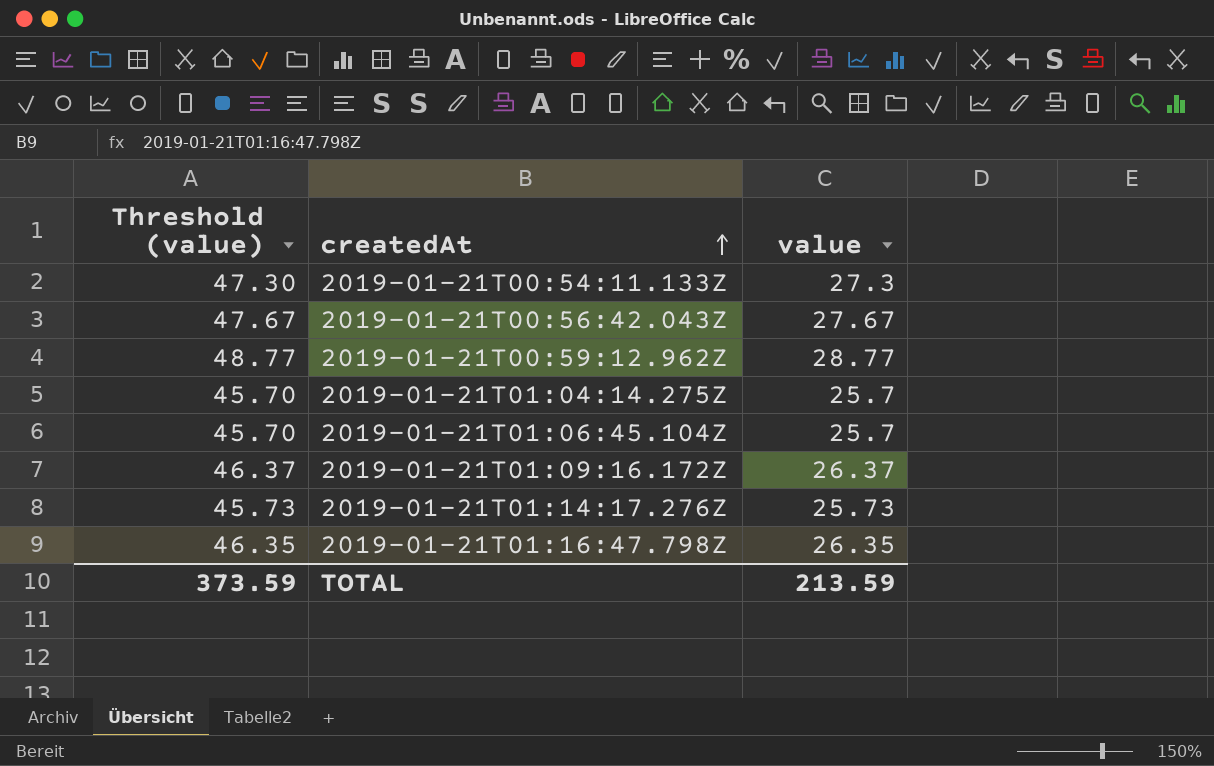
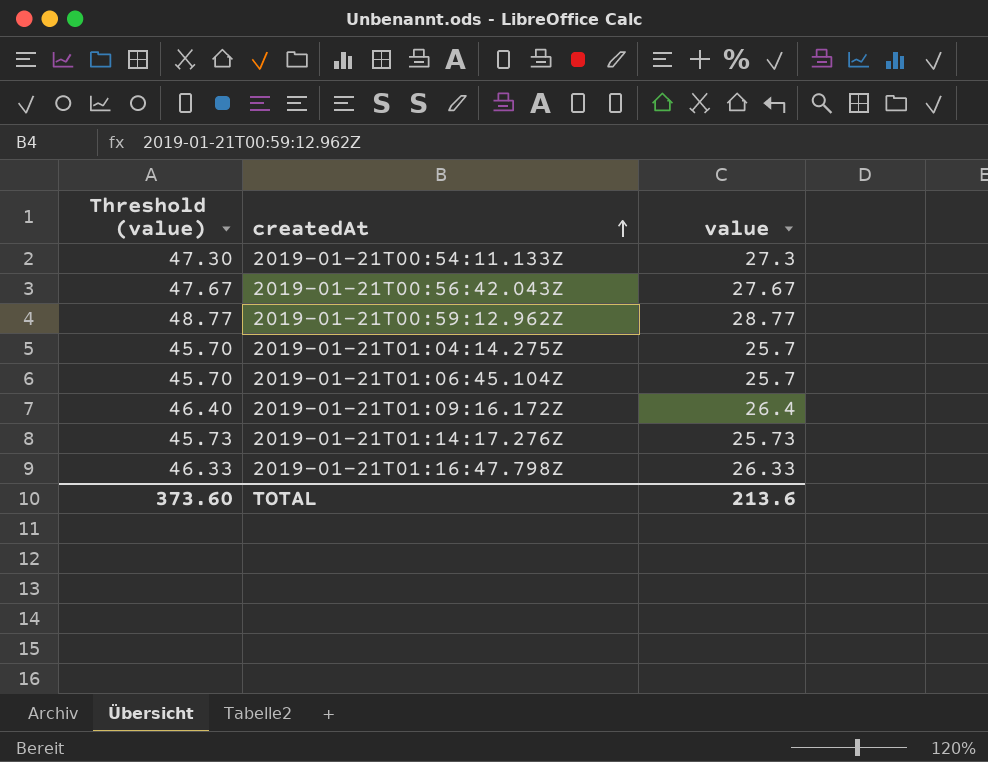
2019-01-21T01:09:16.172Z | Threshold (value): 46.37 -> 46.40
2019-01-21T01:09:16.172Z | value: 26.37 -> 26.4
2019-01-21T01:16:47.798Z | Threshold (value): 46.35 -> 46.33
2019-01-21T01:16:47.798Z | value: 26.35 -> 26.33
TOTAL | Threshold (value): 373.59 -> 373.60
TOTAL | value: 213.59 -> 213.6

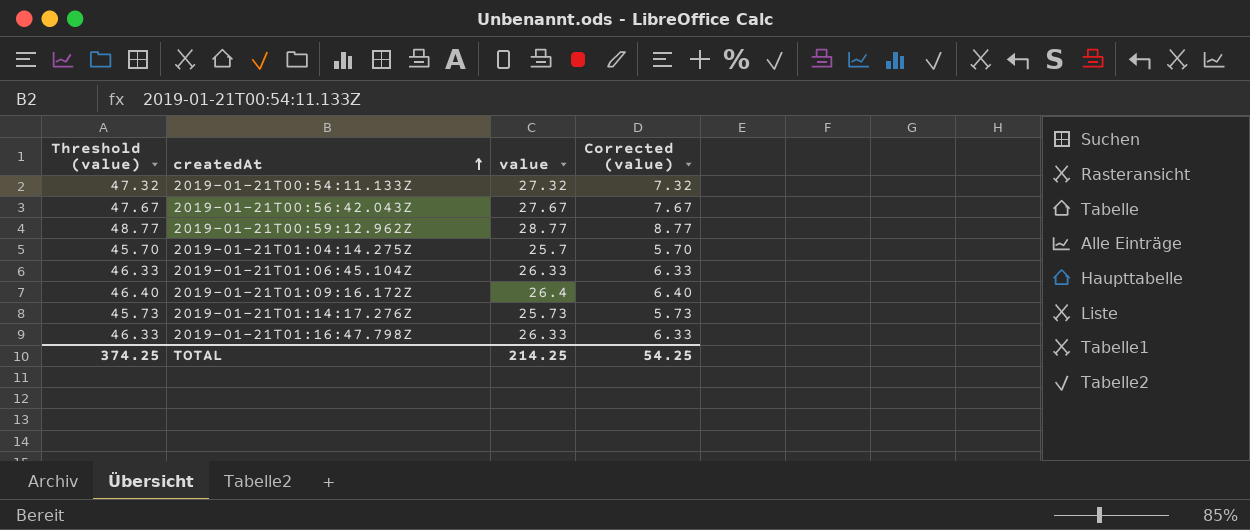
column Corrected (value) | formula: none -> [value] - 20
2019-01-21T00:54:11.133Z | Threshold (value): 47.30 -> 47.32
2019-01-21T00:54:11.133Z | value: 27.3 -> 27.32
2019-01-21T01:06:45.104Z | Threshold (value): 45.70 -> 46.33
2019-01-21T01:06:45.104Z | value: 25.7 -> 26.33
TOTAL | Threshold (value): 373.60 -> 374.25
TOTAL | value: 213.6 -> 214.25

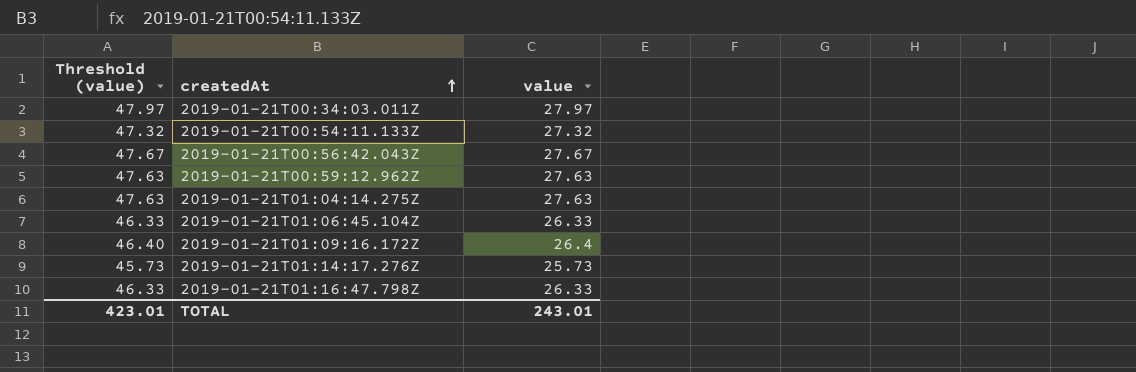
column Corrected (value) | formula: [value] - 20 -> none
row 2019-01-21T00:34:03.011Z: none -> 47.97 | 27.97
2019-01-21T00:59:12.962Z | Threshold (value): 48.77 -> 47.63
2019-01-21T00:59:12.962Z | value: 28.77 -> 27.63
2019-01-21T01:04:14.275Z | Threshold (value): 45.70 -> 47.63
2019-01-21T01:04:14.275Z | value: 25.7 -> 27.63
TOTAL | Threshold (value): 374.25 -> 423.01
TOTAL | value: 214.25 -> 243.01

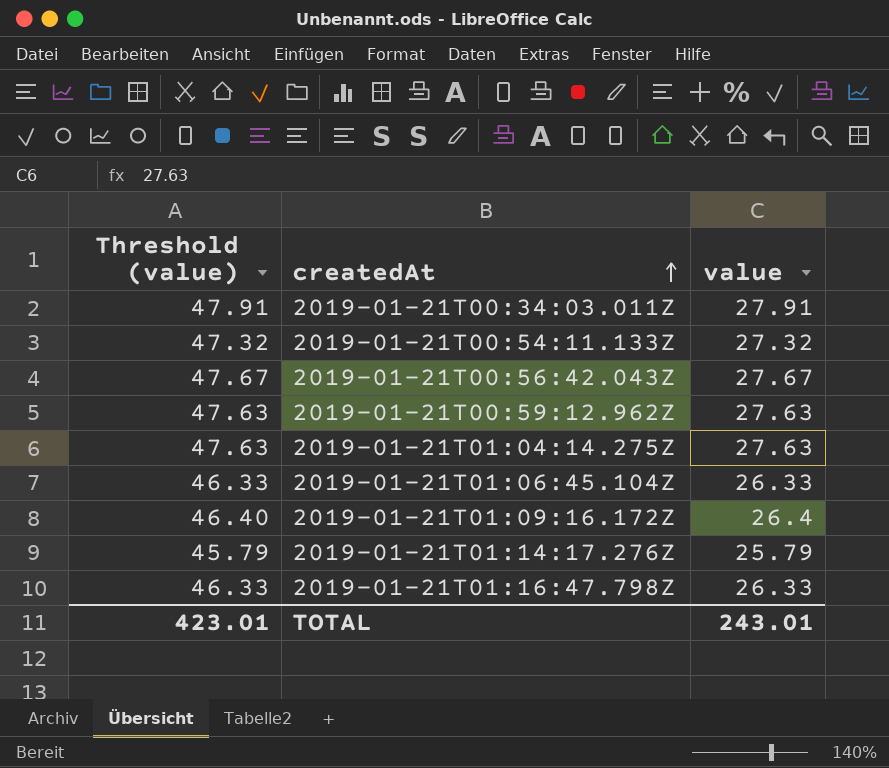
2019-01-21T00:34:03.011Z | Threshold (value): 47.97 -> 47.91
2019-01-21T00:34:03.011Z | value: 27.97 -> 27.91
2019-01-21T01:14:17.276Z | Threshold (value): 45.73 -> 45.79
2019-01-21T01:14:17.276Z | value: 25.73 -> 25.79

